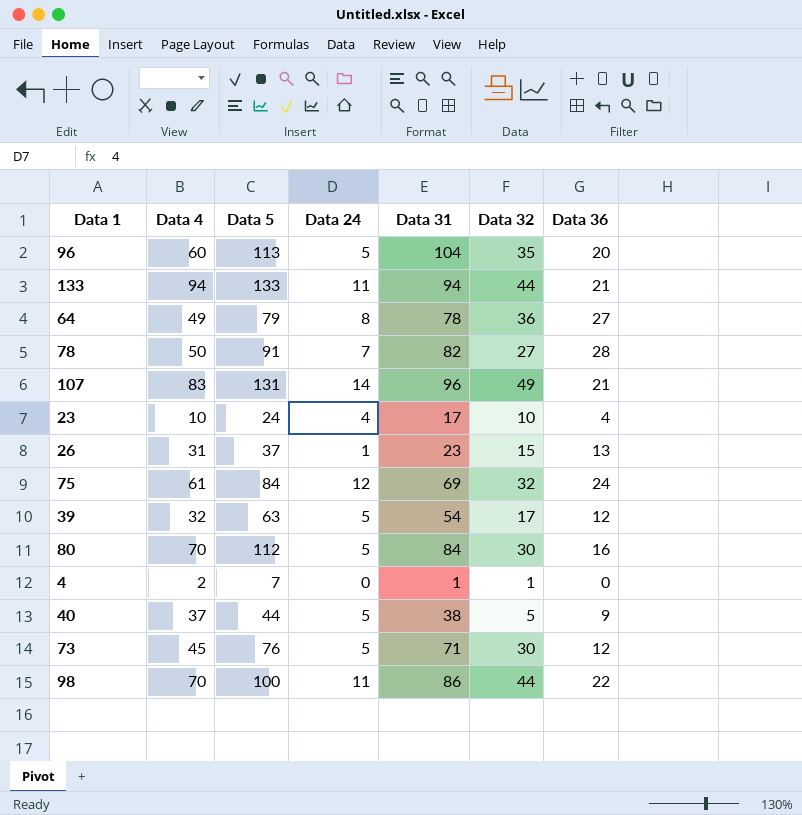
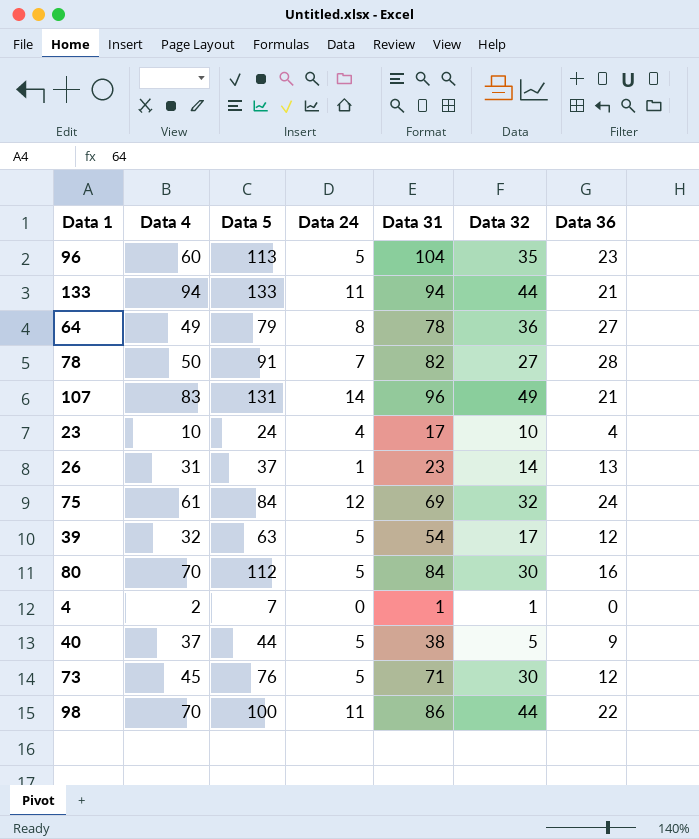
96 | Data 36: 20 -> 23
26 | Data 32: 15 -> 14

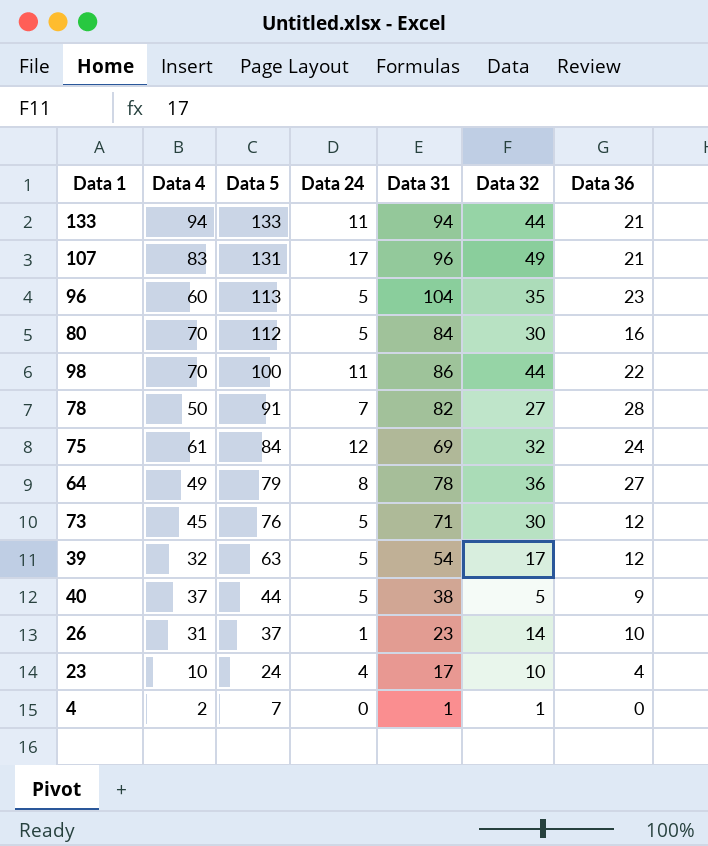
row order: none -> Data 5 descending
107 | Data 24: 14 -> 17
26 | Data 36: 13 -> 10

